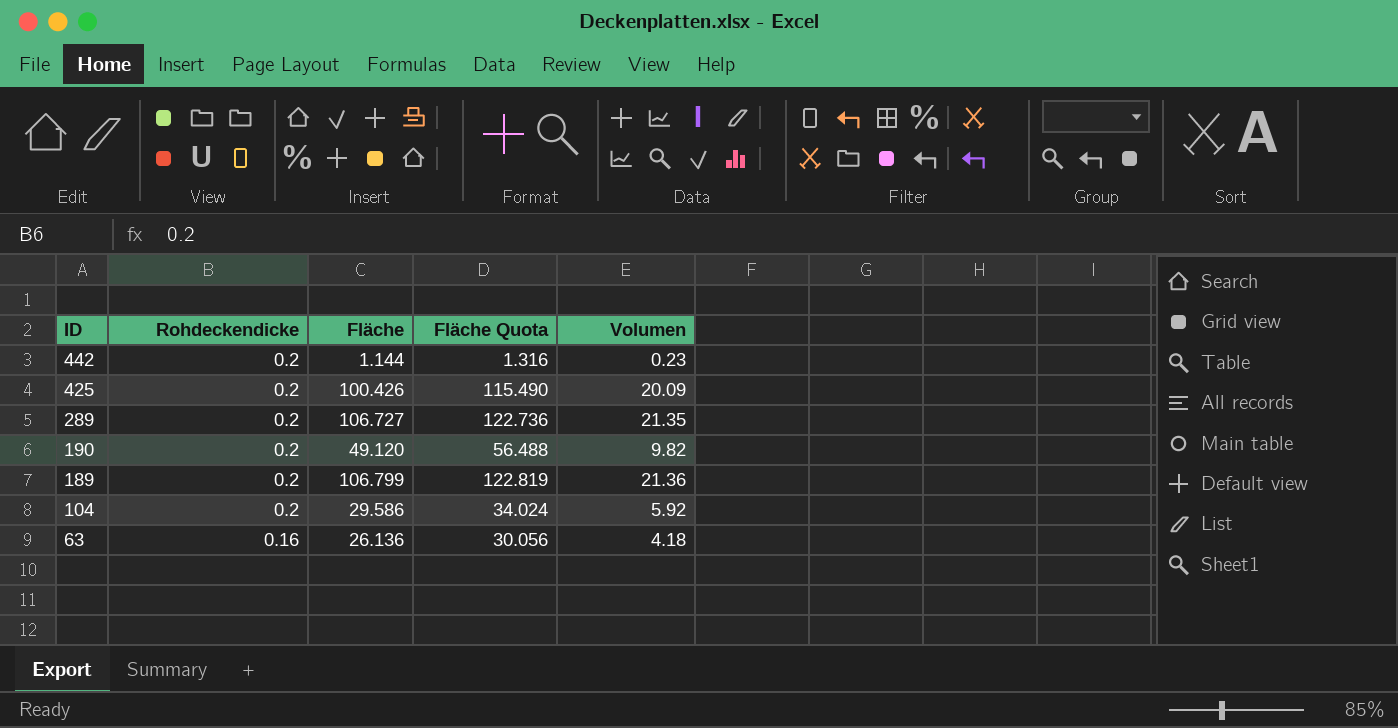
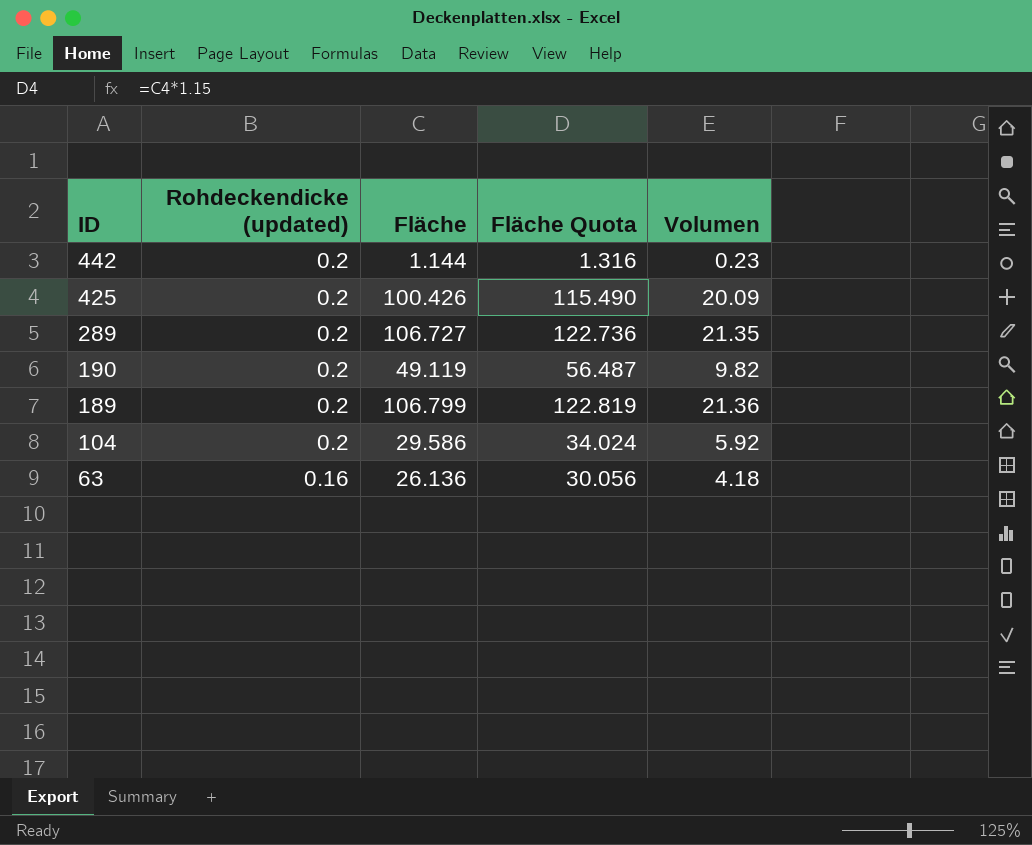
column name: Rohdeckendicke -> Rohdeckendicke (updated)
190 | Fläche: 49.120 -> 49.119
190 | Fläche Quota: 56.488 -> 56.487

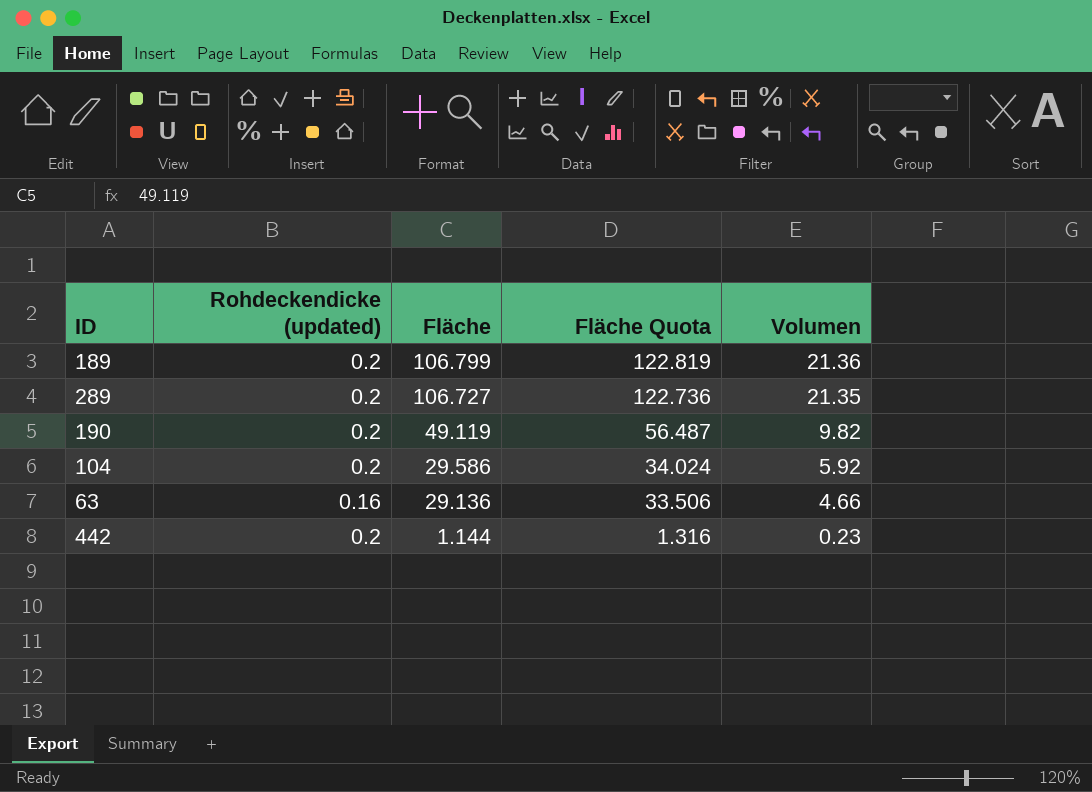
row order: ID descending -> Fläche descending
row 425: 0.2 | 100.426 | 115.490 | 20.09 -> none
63 | Fläche: 26.136 -> 29.136
63 | Fläche Quota: 30.056 -> 33.506
63 | Volumen: 4.18 -> 4.66

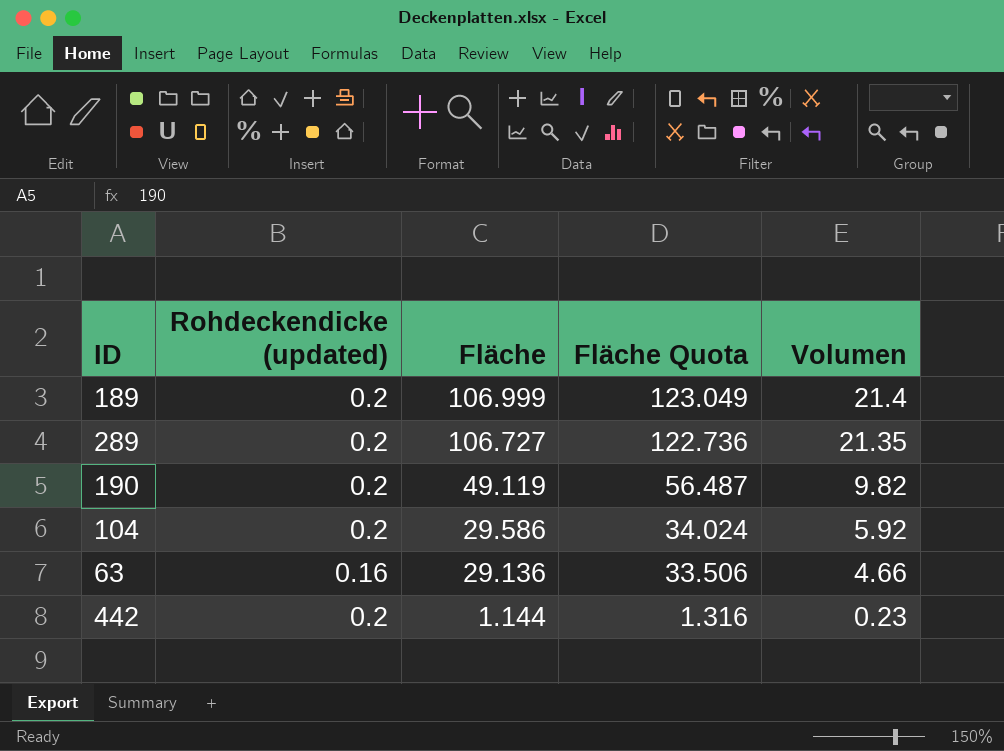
189 | Fläche: 106.799 -> 106.999
189 | Fläche Quota: 122.819 -> 123.049
189 | Volumen: 21.36 -> 21.4

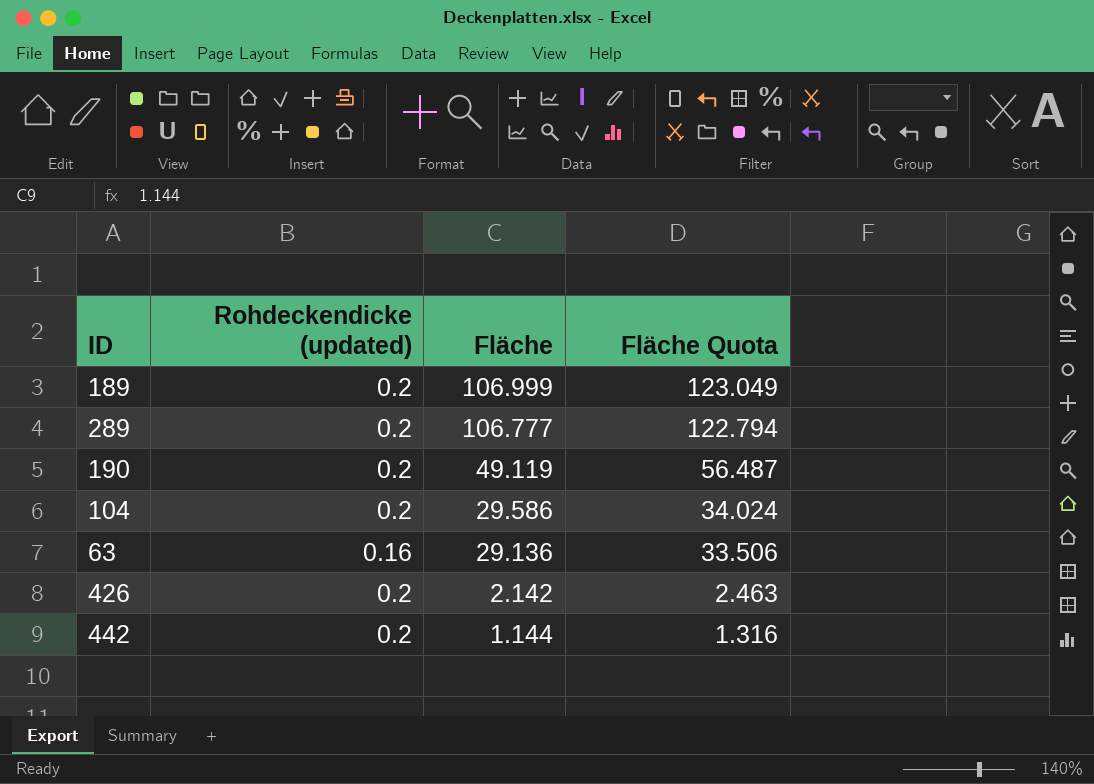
column Volumen | formula: [Rohdeckendicke (updated)] * [Fläche] -> none
289 | Fläche: 106.727 -> 106.777
289 | Fläche Quota: 122.736 -> 122.794
row 426: none -> 0.2 | 2.142 | 2.463

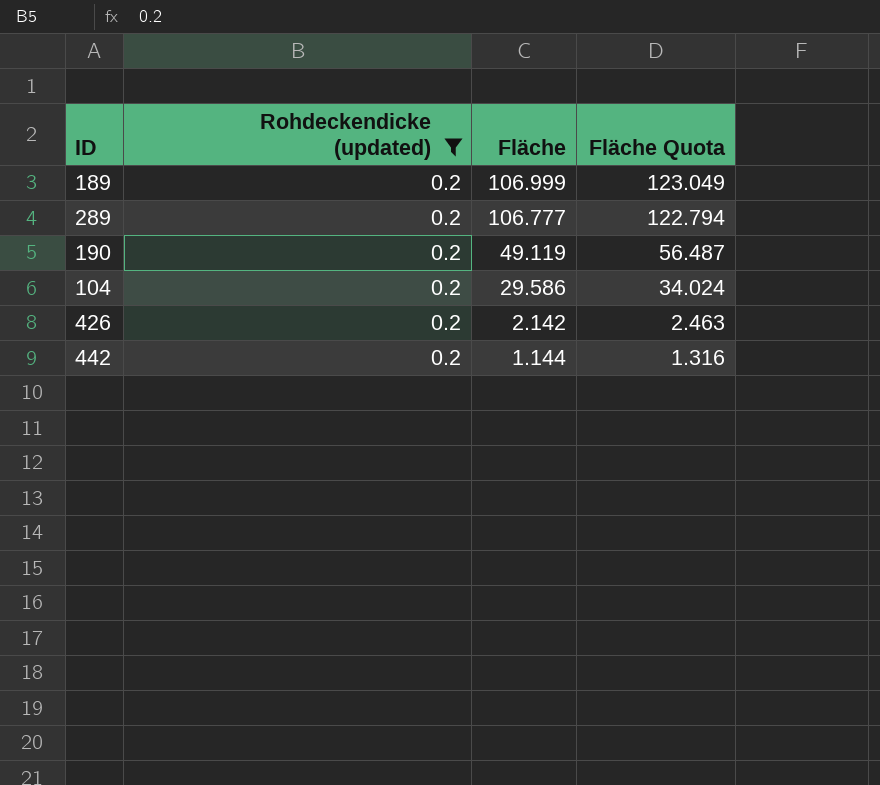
filter: none -> Rohdeckendicke (updated) = 0.2

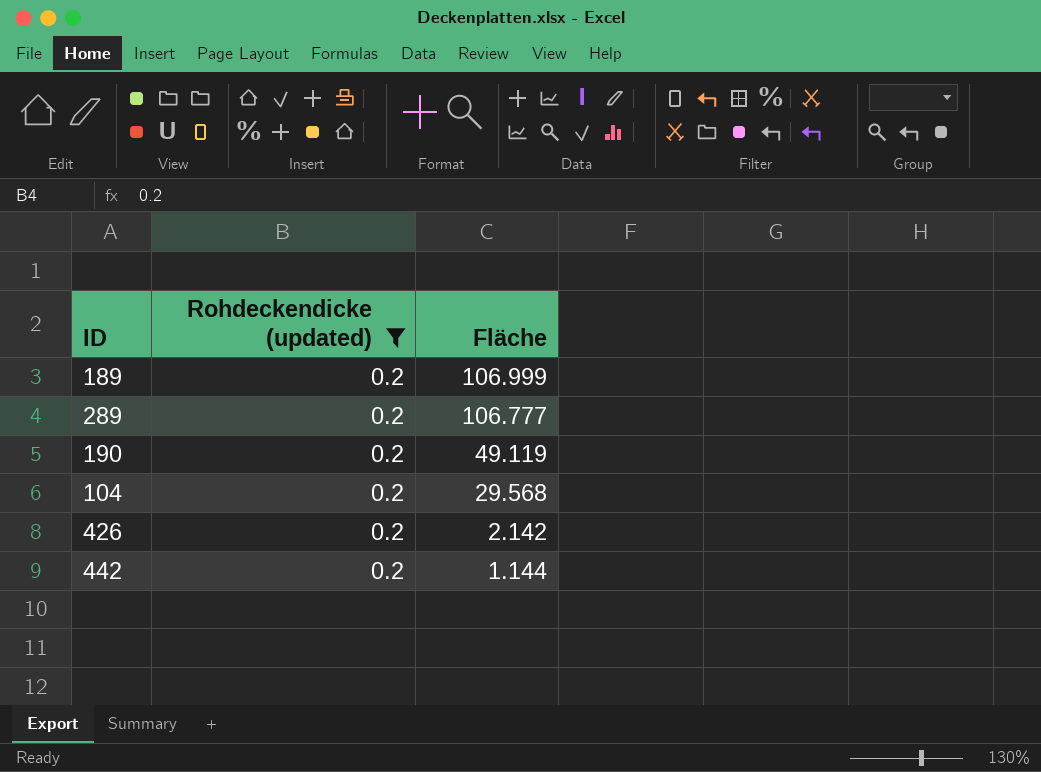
column Fläche Quota | formula: [Fläche] * 1.15 -> none
104 | Fläche: 29.586 -> 29.568

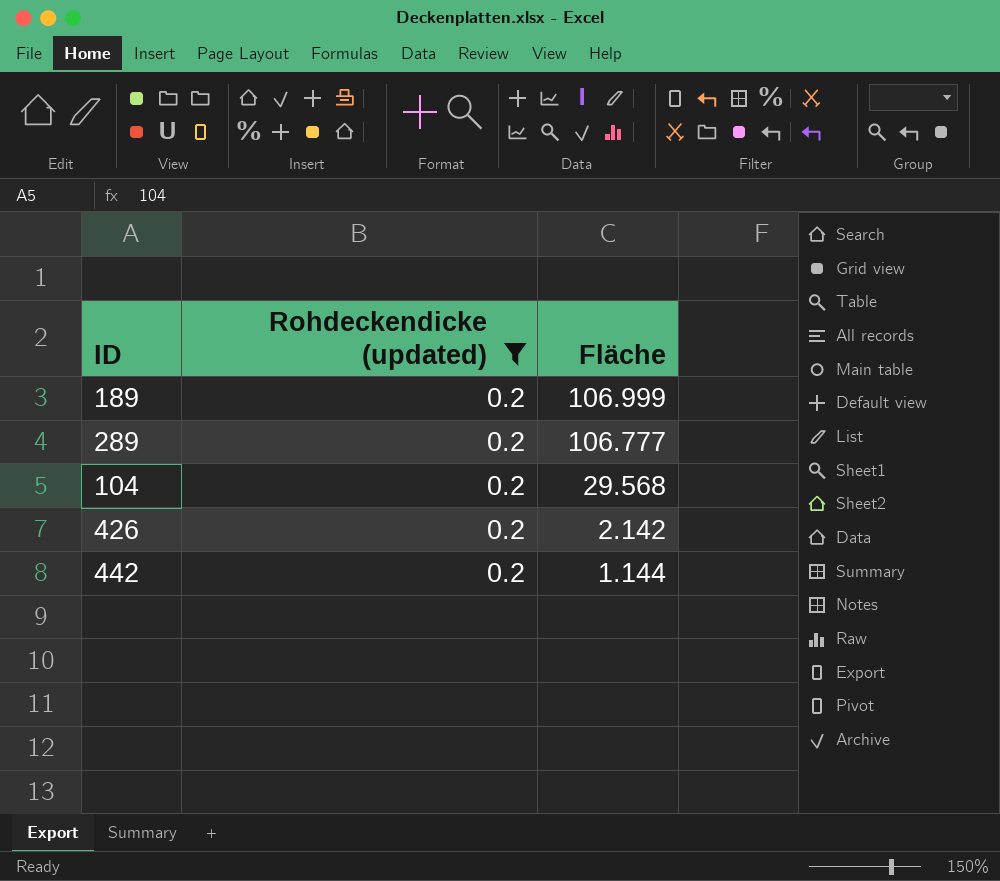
row 190: 0.2 | 49.119 -> none

